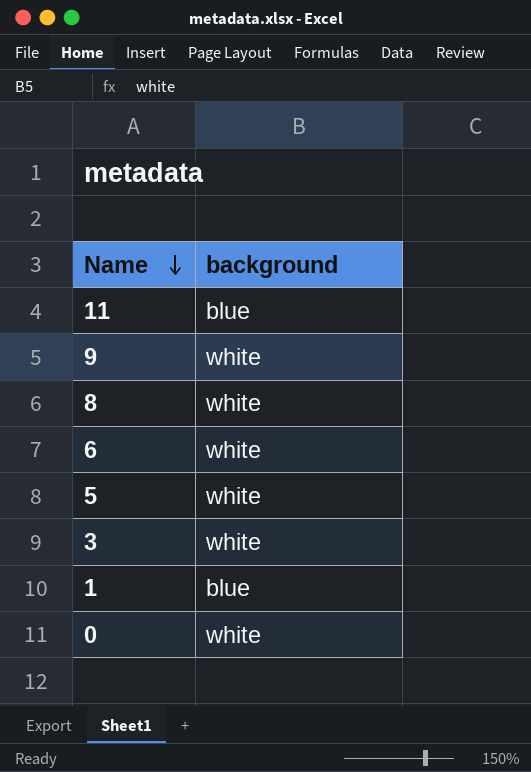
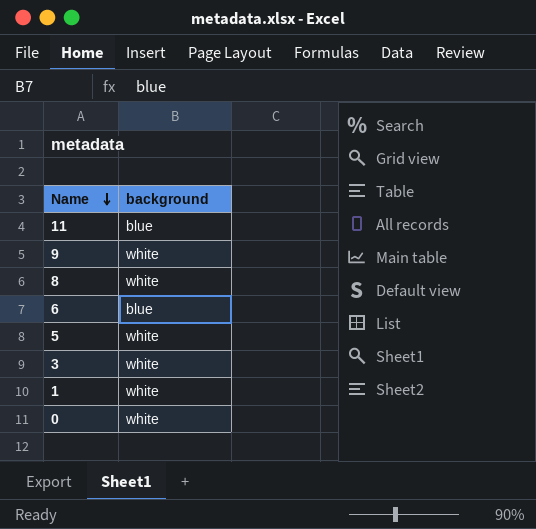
6 | background: white -> blue
1 | background: blue -> white

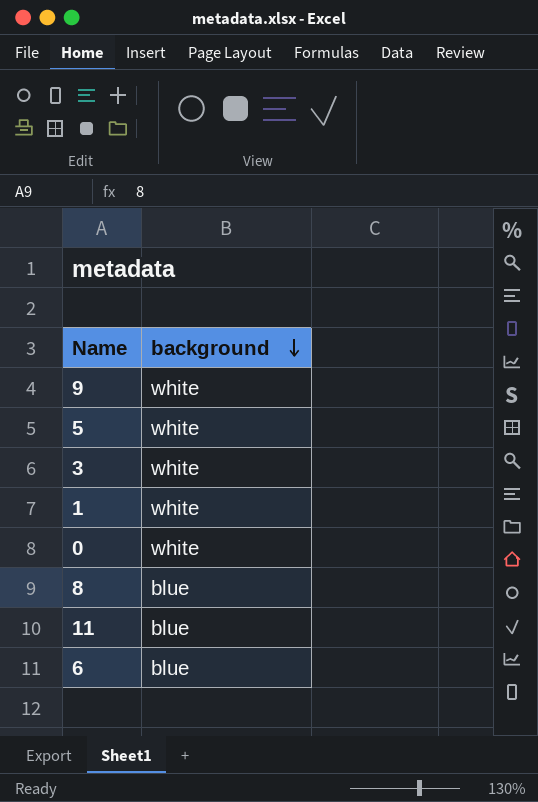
row order: Name descending -> background descending
8 | background: white -> blue

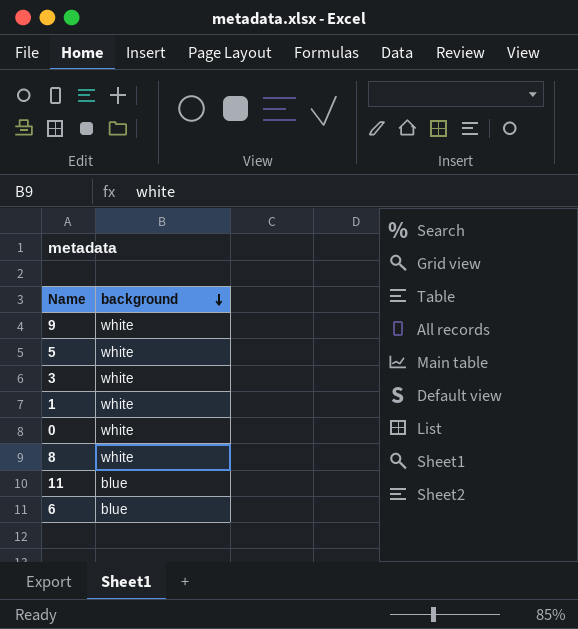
8 | background: blue -> white

